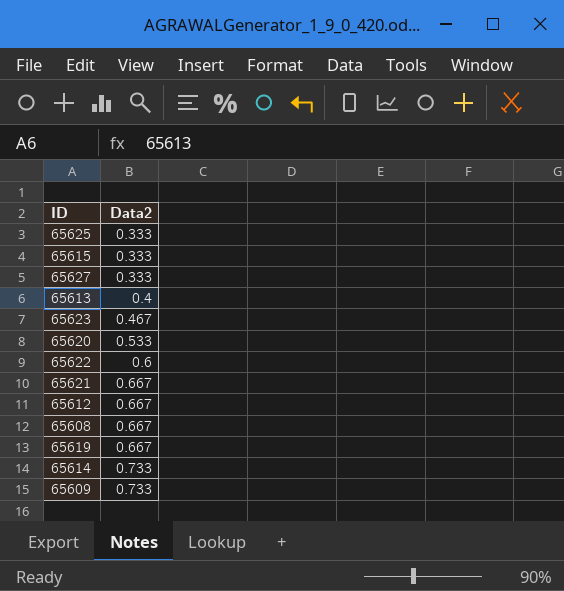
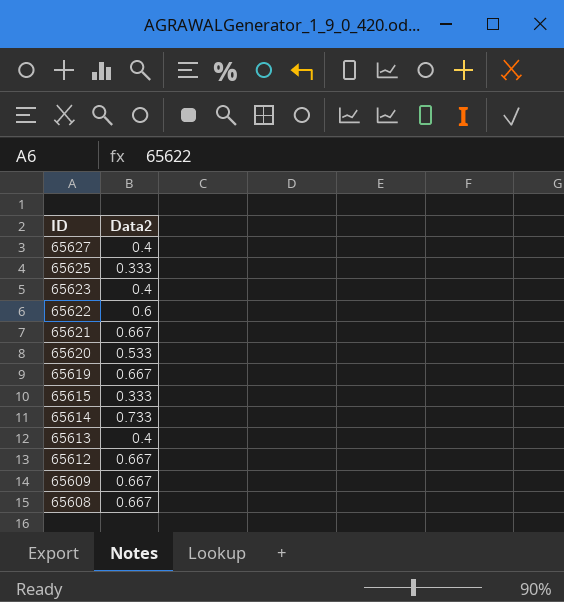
row order: Data2 ascending -> ID descending
65627 | Data2: 0.333 -> 0.4
65623 | Data2: 0.467 -> 0.4
65609 | Data2: 0.733 -> 0.667

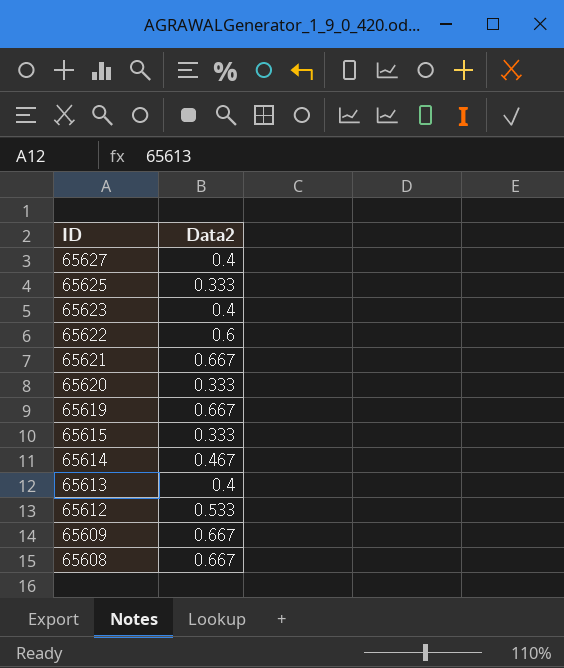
65620 | Data2: 0.533 -> 0.333
65614 | Data2: 0.733 -> 0.467
65612 | Data2: 0.667 -> 0.533

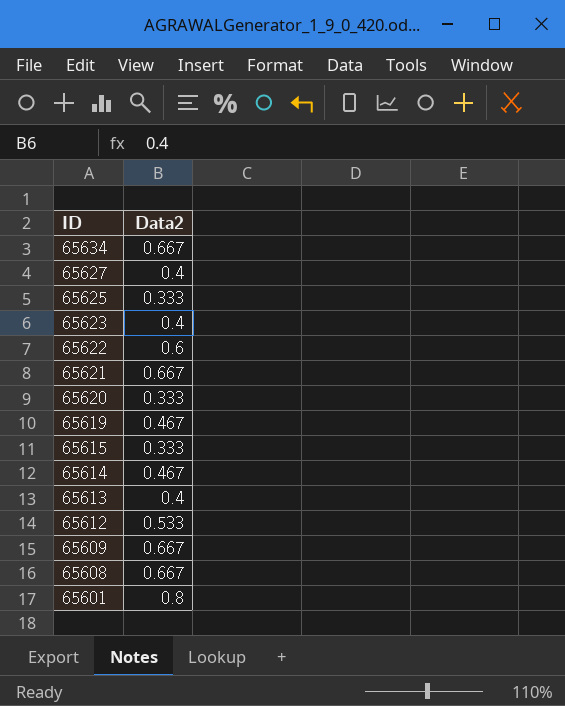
row 65634: none -> 0.667
65619 | Data2: 0.667 -> 0.467
row 65601: none -> 0.8

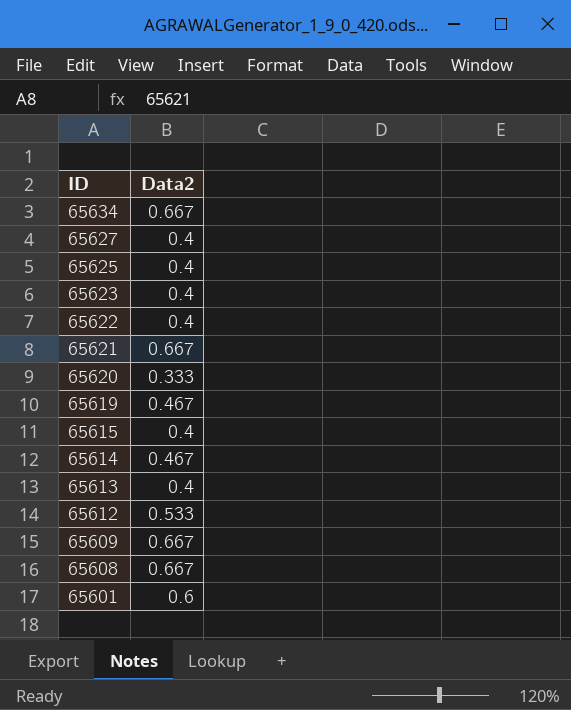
65625 | Data2: 0.333 -> 0.4
65622 | Data2: 0.6 -> 0.4
65615 | Data2: 0.333 -> 0.4
65601 | Data2: 0.8 -> 0.6

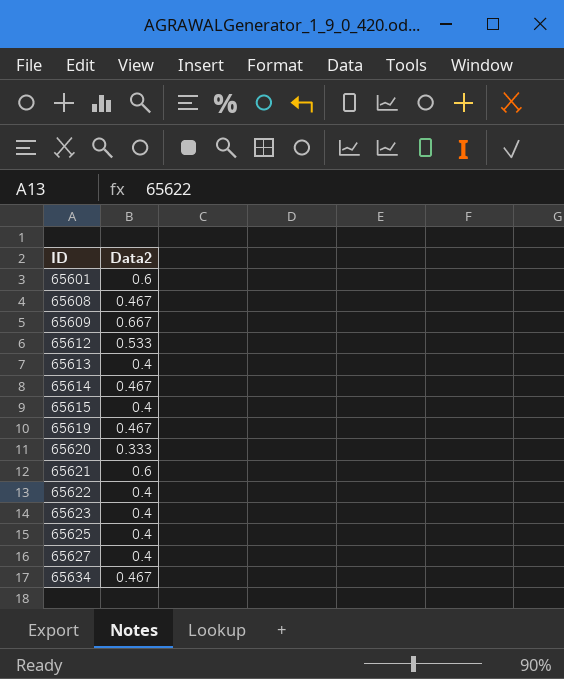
row order: ID descending -> ID ascending
65608 | Data2: 0.667 -> 0.467
65621 | Data2: 0.667 -> 0.6
65634 | Data2: 0.667 -> 0.467

